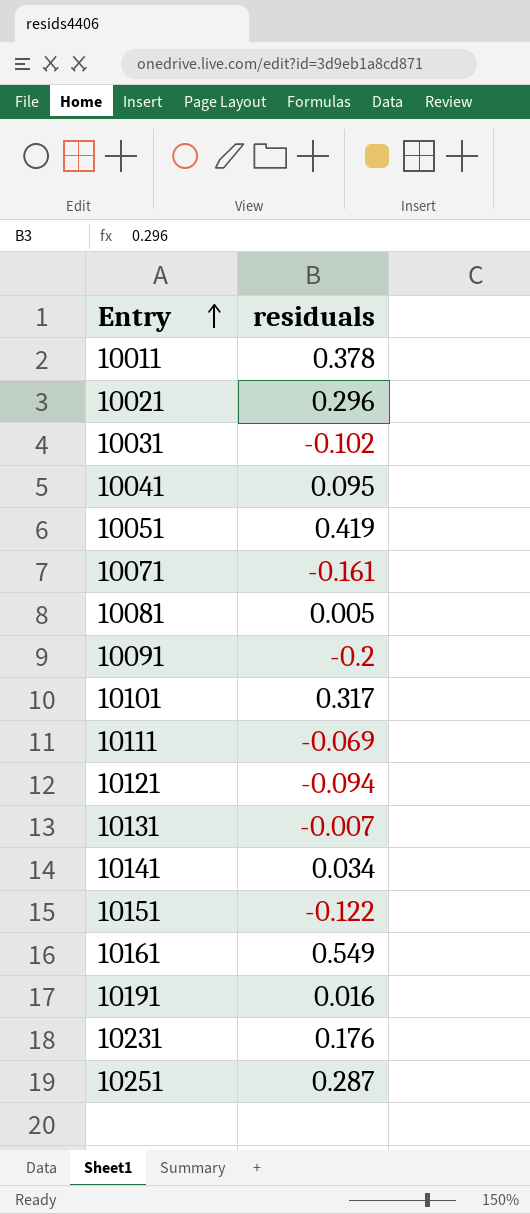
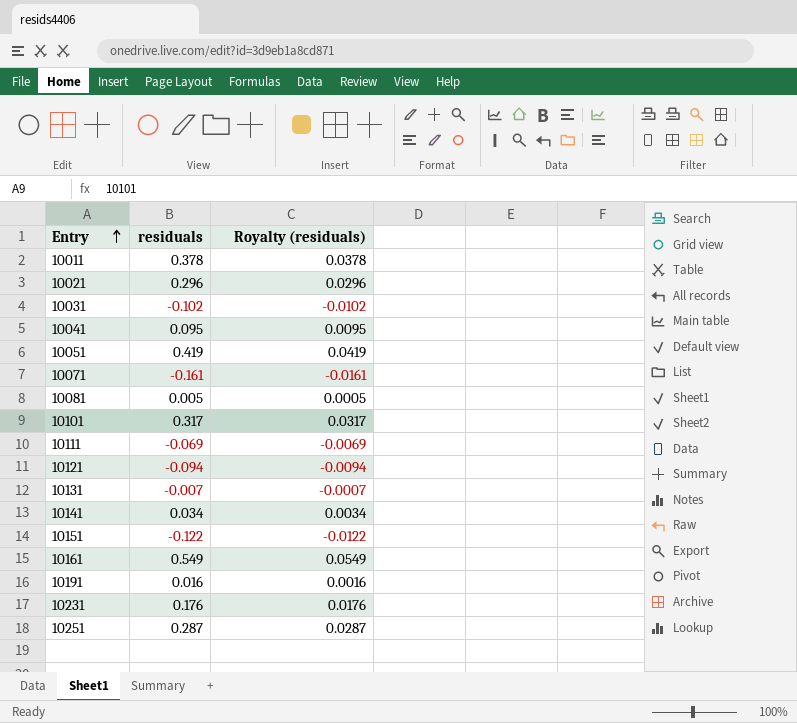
column Royalty (residuals) | formula: none -> [residuals] * 0.1
row 10091: -0.2 -> none

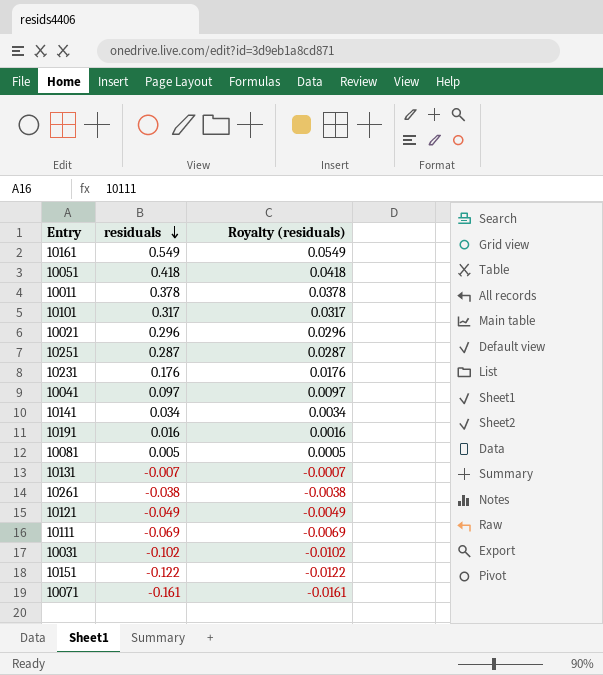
row order: Entry ascending -> residuals descending
10051 | residuals: 0.419 -> 0.418
10051 | Royalty (residuals): 0.0419 -> 0.0418
10041 | residuals: 0.095 -> 0.097
10041 | Royalty (residuals): 0.0095 -> 0.0097
row 10261: none -> -0.038 | -0.0038
10121 | residuals: -0.094 -> -0.049
10121 | Royalty (residuals): -0.0094 -> -0.0049

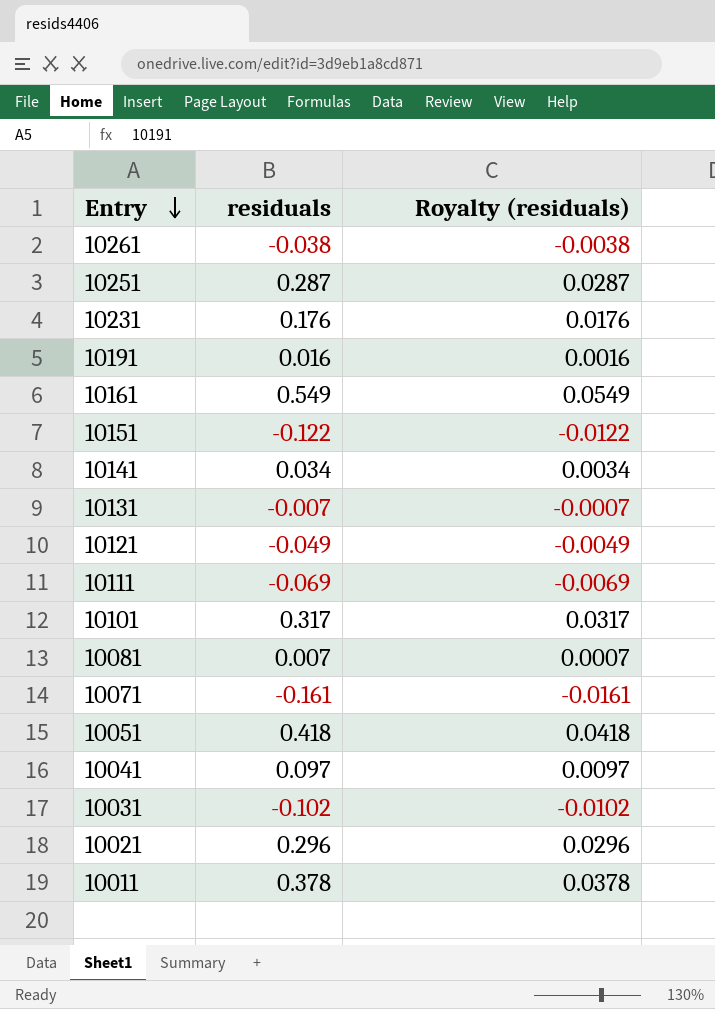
row order: residuals descending -> Entry descending
10081 | residuals: 0.005 -> 0.007
10081 | Royalty (residuals): 0.0005 -> 0.0007

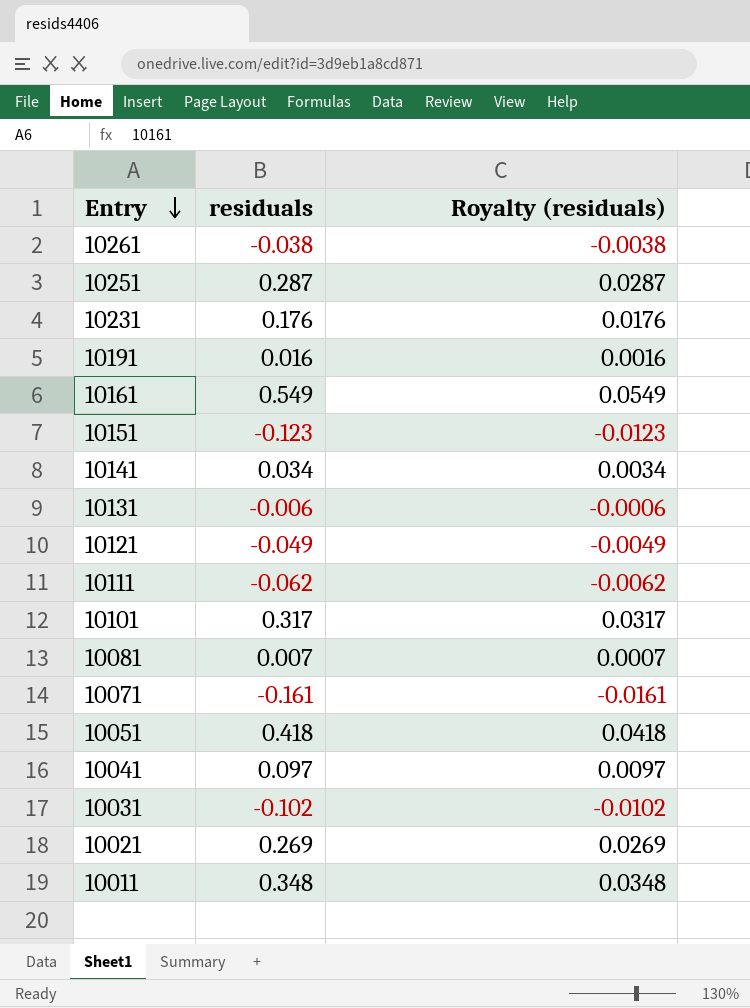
10151 | residuals: -0.122 -> -0.123
10151 | Royalty (residuals): -0.0122 -> -0.0123
10131 | residuals: -0.007 -> -0.006
10131 | Royalty (residuals): -0.0007 -> -0.0006
10111 | residuals: -0.069 -> -0.062
10111 | Royalty (residuals): -0.0069 -> -0.0062
10021 | residuals: 0.296 -> 0.269
10021 | Royalty (residuals): 0.0296 -> 0.0269
10011 | residuals: 0.378 -> 0.348
10011 | Royalty (residuals): 0.0378 -> 0.0348

